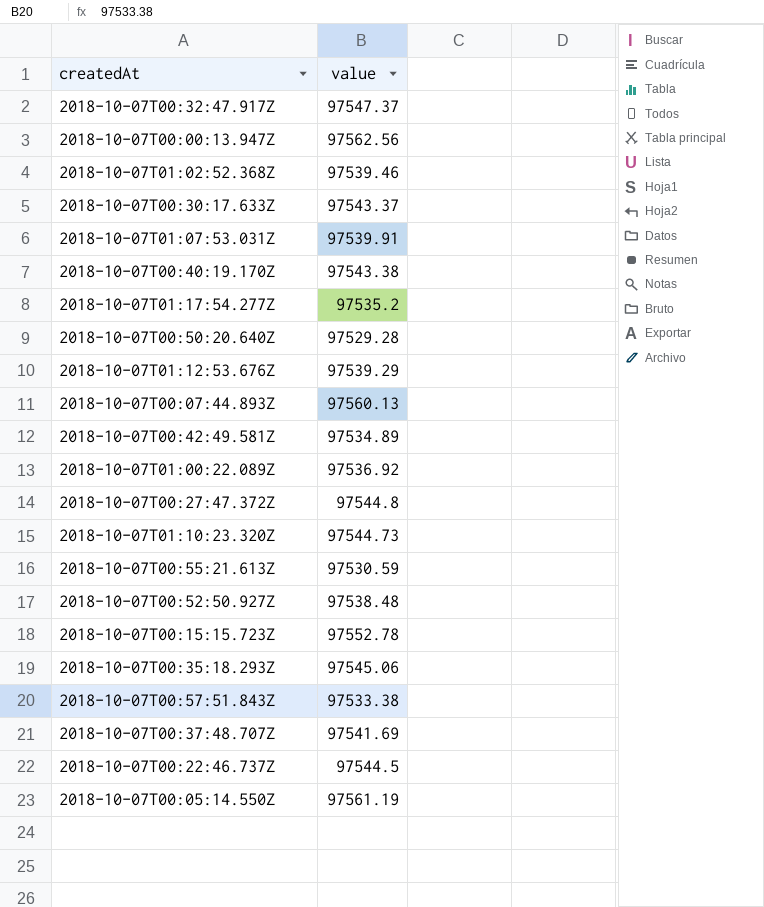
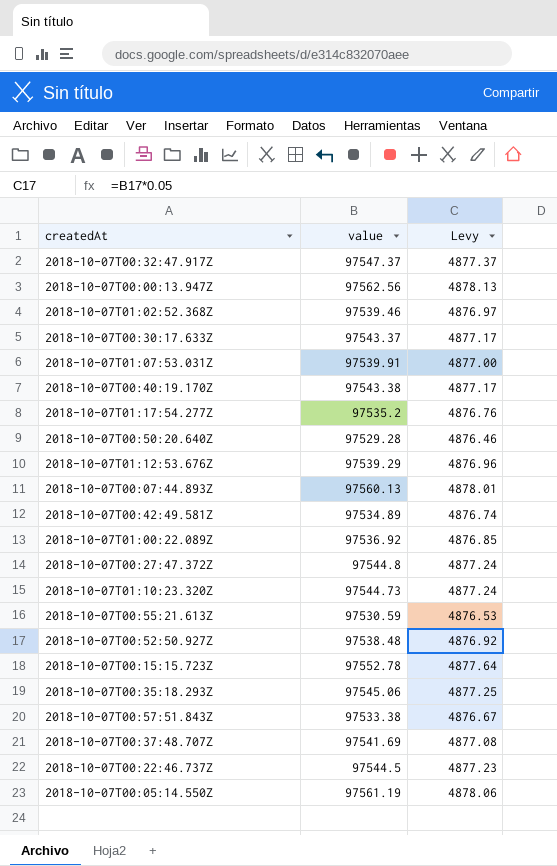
column Levy | formula: none -> [value] * 0.05

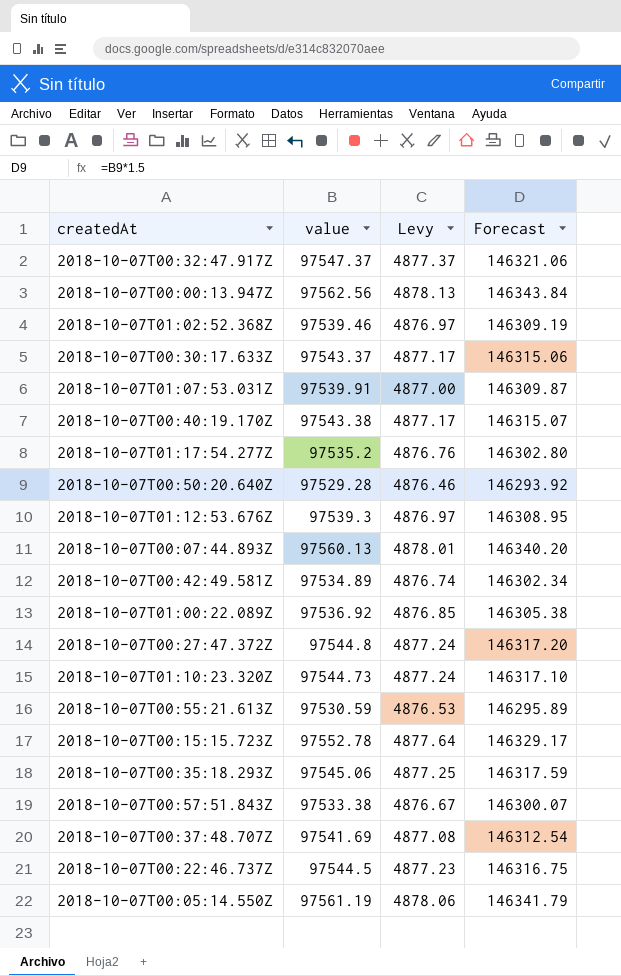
column Forecast | formula: none -> [value] * 1.5
row 2018-10-07T00:52:50.927Z: 97538.48 | 4876.92 -> none
2018-10-07T01:12:53.676Z | value: 97539.29 -> 97539.3
2018-10-07T01:12:53.676Z | Levy: 4876.96 -> 4876.97

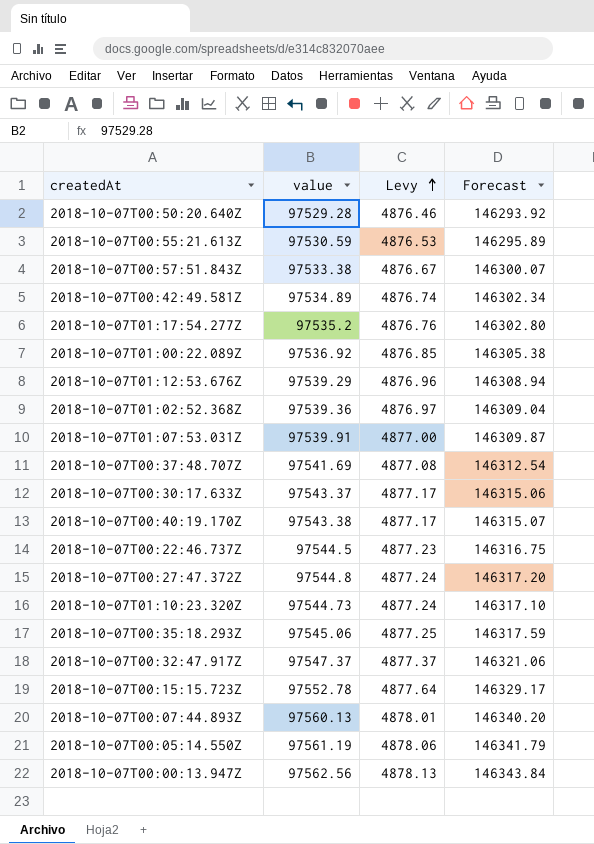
row order: none -> Levy ascending
2018-10-07T01:12:53.676Z | value: 97539.3 -> 97539.29
2018-10-07T01:12:53.676Z | Levy: 4876.97 -> 4876.96
2018-10-07T01:12:53.676Z | Forecast: 146308.95 -> 146308.94
2018-10-07T01:02:52.368Z | value: 97539.46 -> 97539.36
2018-10-07T01:02:52.368Z | Forecast: 146309.19 -> 146309.04

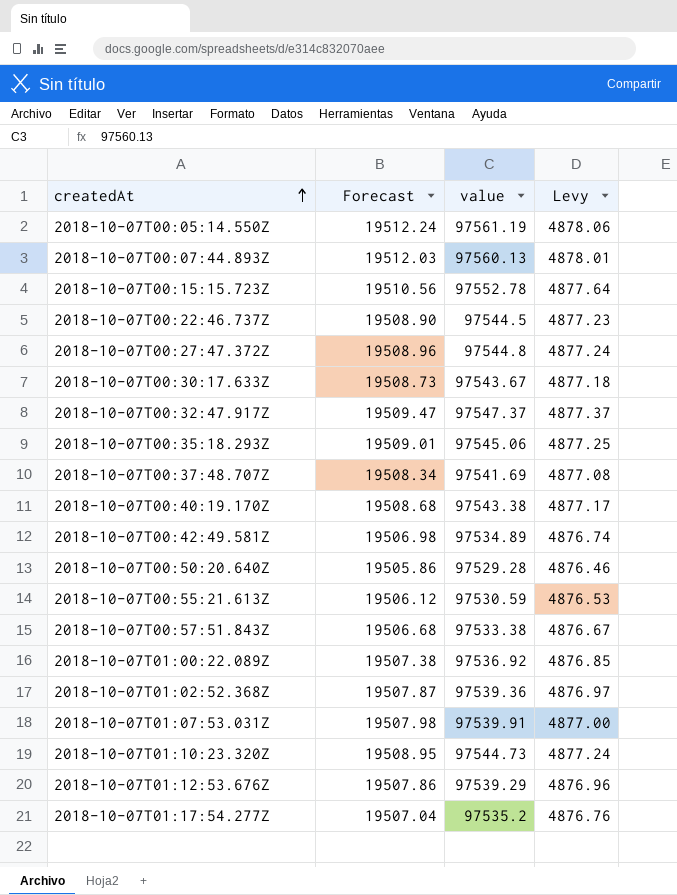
row order: Levy ascending -> createdAt ascending
column Forecast | formula: [value] * 1.5 -> [value] * 0.2
column Forecast | position: 4 -> 2
row 2018-10-07T00:00:13.947Z: 97562.56 | 4878.13 | 146343.84 -> none
2018-10-07T00:30:17.633Z | value: 97543.37 -> 97543.67
2018-10-07T00:30:17.633Z | Levy: 4877.17 -> 4877.18

